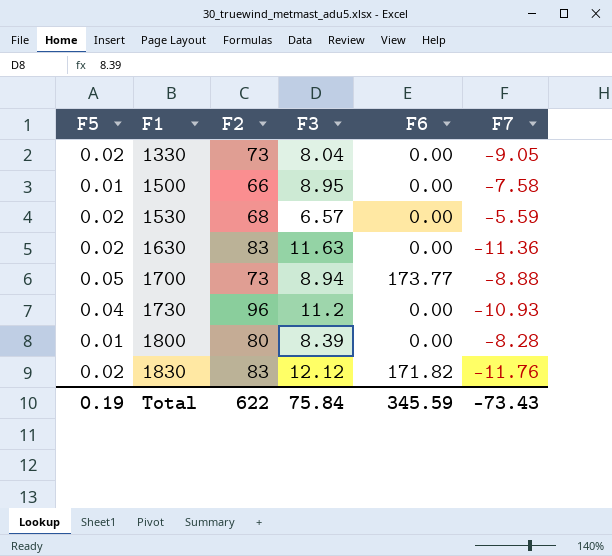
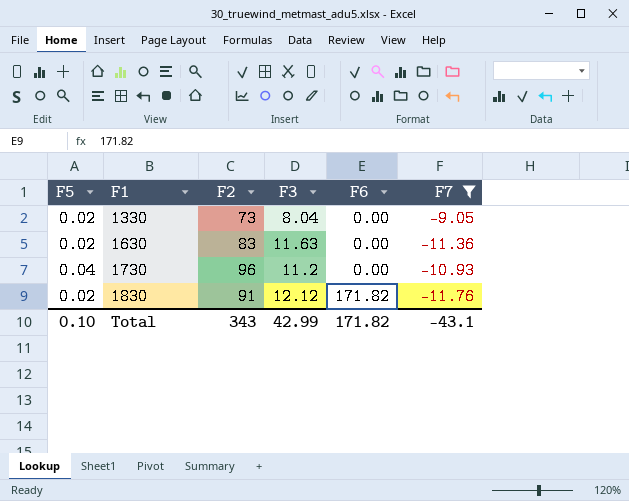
filter: none -> F7 <= -9.05
1830 | F2: 83 -> 91
Total | F5: 0.19 -> 0.10
Total | F2: 622 -> 343
Total | F3: 75.84 -> 42.99
Total | F6: 345.59 -> 171.82
Total | F7: -73.43 -> -43.1

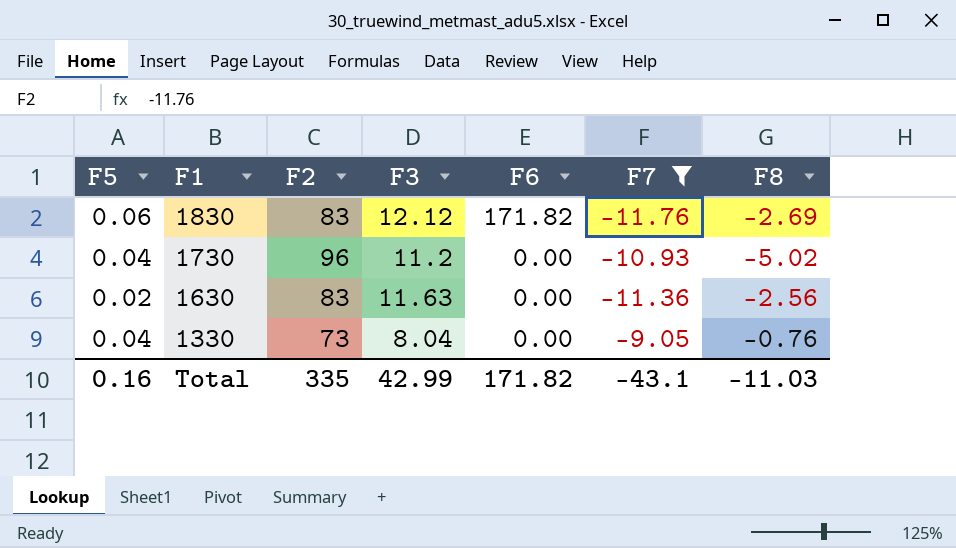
row order: F1 ascending -> F1 descending
column F8 | position: none -> 7
1830 | F5: 0.02 -> 0.06
1830 | F2: 91 -> 83
1330 | F5: 0.02 -> 0.04
Total | F5: 0.10 -> 0.16
Total | F2: 343 -> 335

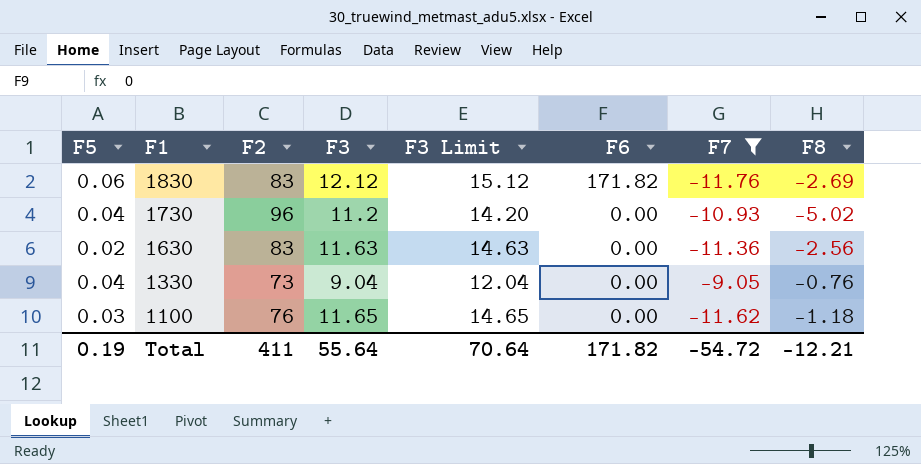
column F3 Limit | formula: none -> [F3] + 3
1330 | F3: 8.04 -> 9.04
row 1100: none -> 0.03 | 76 | 11.65 | 14.65 | 0.00 | -11.62 | -1.18
Total | F5: 0.16 -> 0.19
Total | F2: 335 -> 411
Total | F3: 42.99 -> 55.64
Total | F7: -43.1 -> -54.72
Total | F8: -11.03 -> -12.21

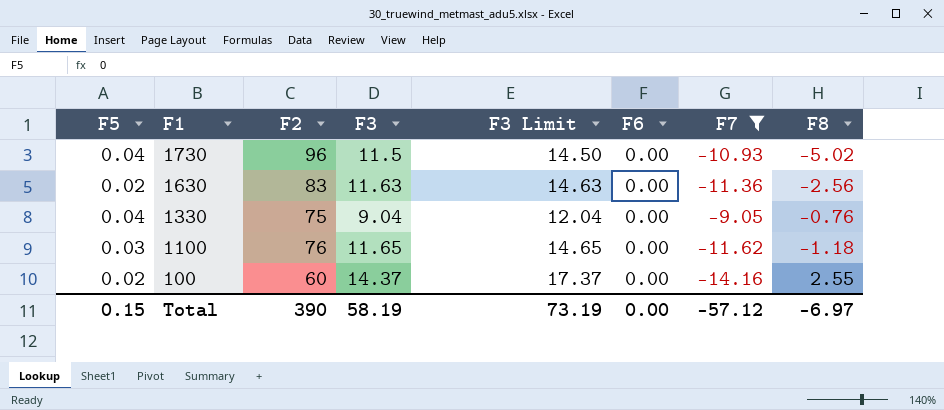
row 1830: 0.06 | 83 | 12.12 | 15.12 | 171.82 | -11.76 | -2.69 -> none
1730 | F3: 11.2 -> 11.5
1730 | F3 Limit: 14.20 -> 14.50
1330 | F2: 73 -> 75
row 100: none -> 0.02 | 60 | 14.37 | 17.37 | 0.00 | -14.16 | 2.55
Total | F5: 0.19 -> 0.15
Total | F2: 411 -> 390
Total | F3: 55.64 -> 58.19
Total | F3 Limit: 70.64 -> 73.19
Total | F6: 171.82 -> 0.00
Total | F7: -54.72 -> -57.12
Total | F8: -12.21 -> -6.97

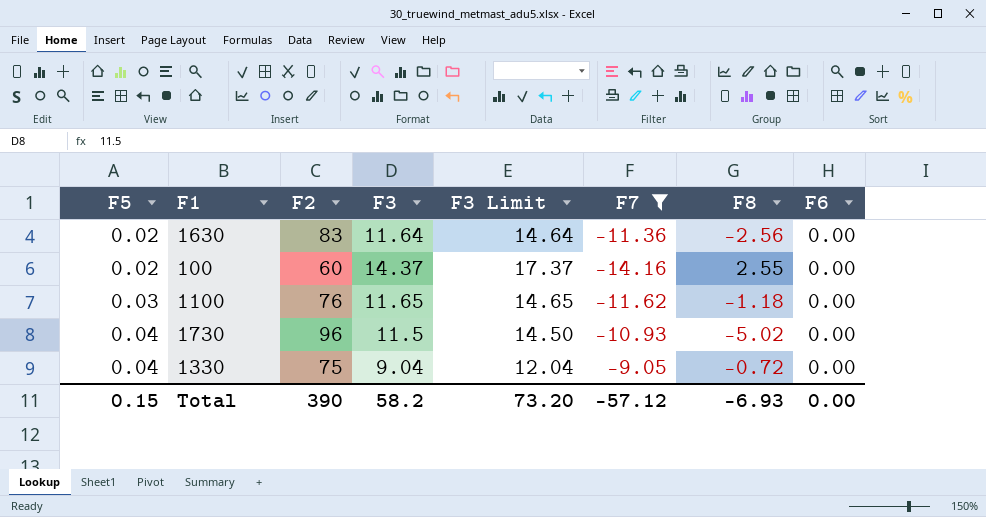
row order: F1 descending -> F5 ascending
column F6 | position: 6 -> 8
1630 | F3: 11.63 -> 11.64
1630 | F3 Limit: 14.63 -> 14.64
1330 | F8: -0.76 -> -0.72
Total | F3: 58.19 -> 58.2
Total | F3 Limit: 73.19 -> 73.20
Total | F8: -6.97 -> -6.93

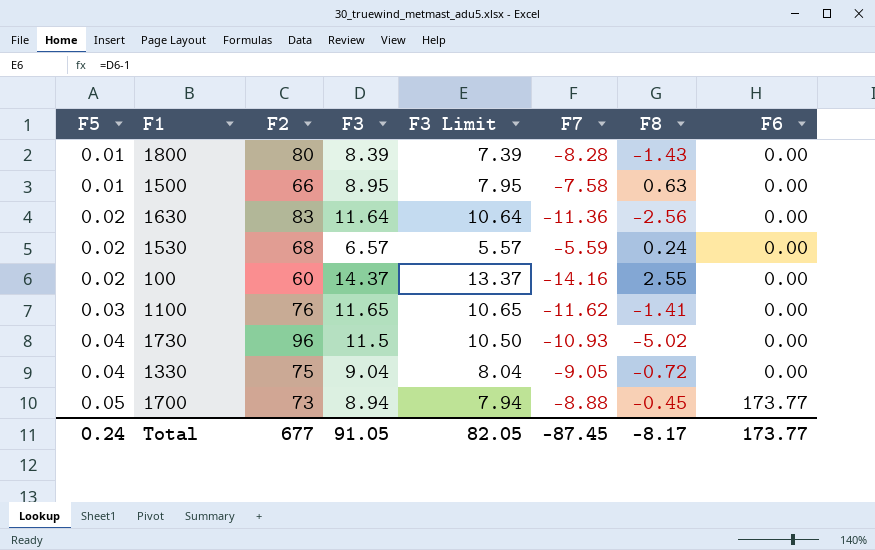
filter: F7 <= -9.05 -> none
column F3 Limit | formula: [F3] + 3 -> [F3] - 1
1100 | F8: -1.18 -> -1.41
Total | F5: 0.15 -> 0.24
Total | F2: 390 -> 677
Total | F3: 58.2 -> 91.05
Total | F3 Limit: 73.20 -> 82.05
Total | F7: -57.12 -> -87.45
Total | F8: -6.93 -> -8.17
Total | F6: 0.00 -> 173.77

